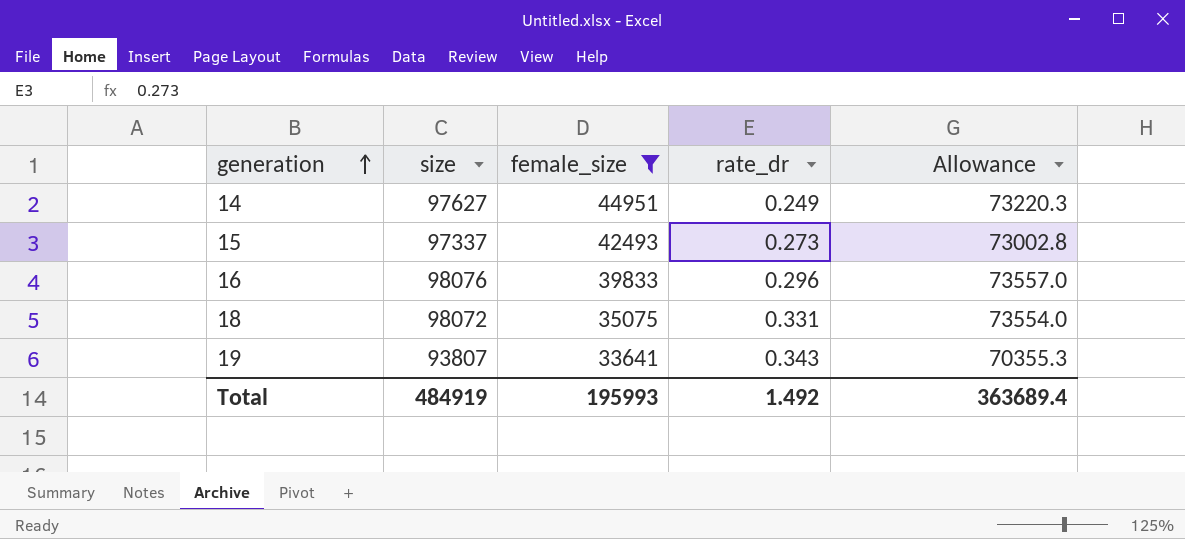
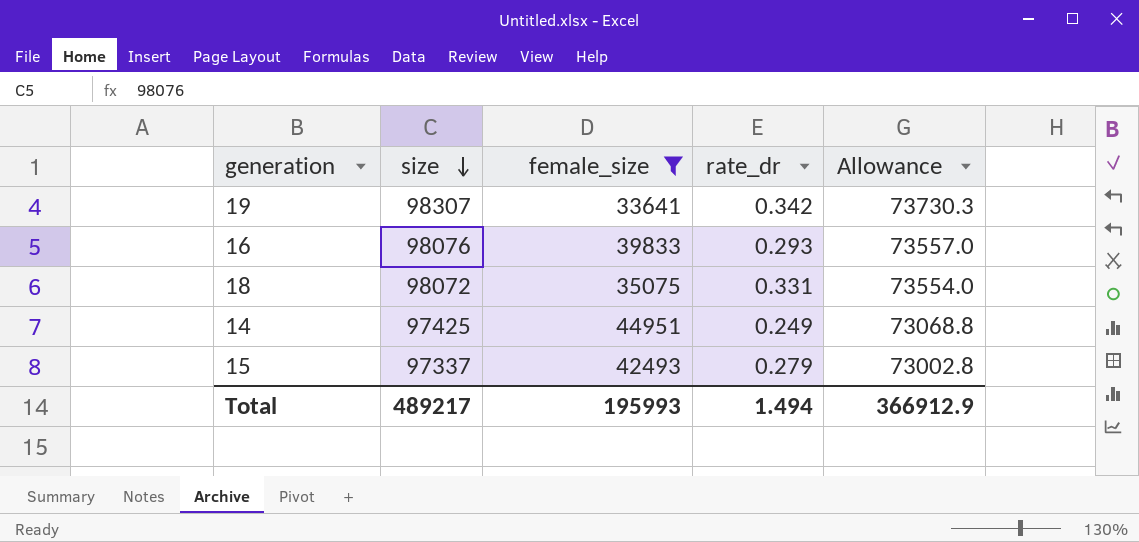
row order: generation ascending -> size descending
19 | size: 93807 -> 98307
19 | rate_dr: 0.343 -> 0.342
19 | Allowance: 70355.3 -> 73730.3
16 | rate_dr: 0.296 -> 0.293
14 | size: 97627 -> 97425
14 | Allowance: 73220.3 -> 73068.8
15 | rate_dr: 0.273 -> 0.279
Total | size: 484919 -> 489217
Total | rate_dr: 1.492 -> 1.494
Total | Allowance: 363689.4 -> 366912.9

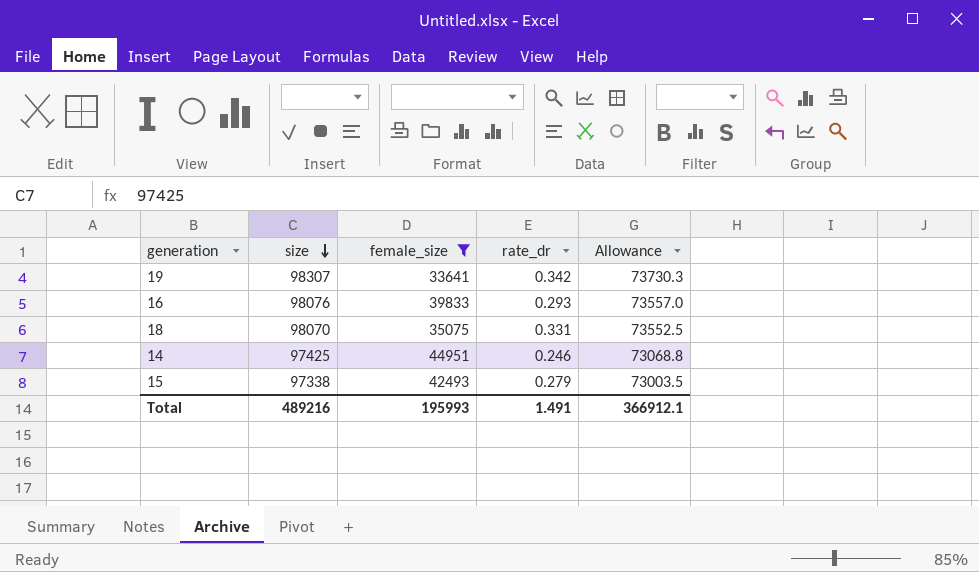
18 | size: 98072 -> 98070
18 | Allowance: 73554.0 -> 73552.5
14 | rate_dr: 0.249 -> 0.246
15 | size: 97337 -> 97338
15 | Allowance: 73002.8 -> 73003.5
Total | size: 489217 -> 489216
Total | rate_dr: 1.494 -> 1.491
Total | Allowance: 366912.9 -> 366912.1

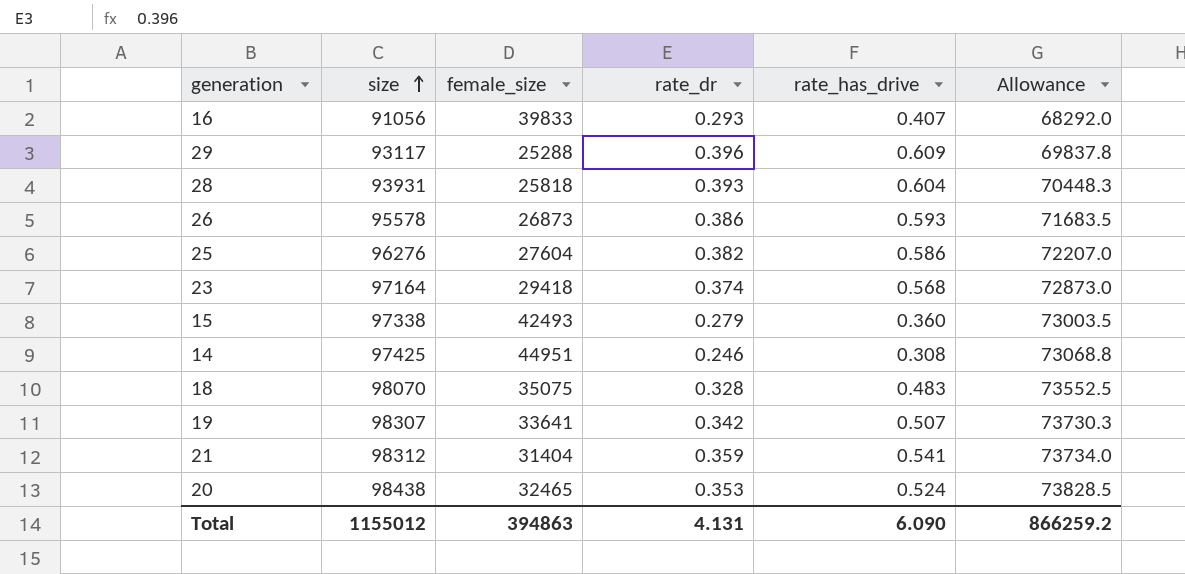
filter: female_size >= 33641 -> none
row order: size descending -> size ascending
column rate_has_drive | position: none -> 5
16 | size: 98076 -> 91056
16 | Allowance: 73557.0 -> 68292.0
18 | rate_dr: 0.331 -> 0.328
Total | size: 489216 -> 1155012
Total | female_size: 195993 -> 394863
Total | rate_dr: 1.491 -> 4.131
Total | Allowance: 366912.1 -> 866259.2

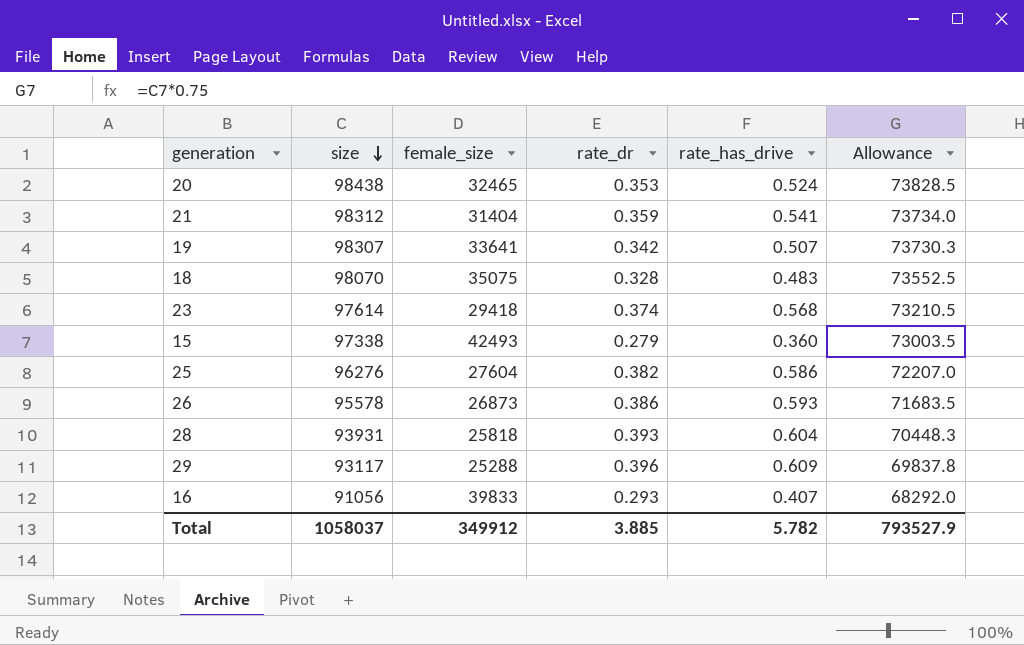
row order: size ascending -> size descending
row 14: 97425 | 44951 | 0.246 | 0.308 | 73068.8 -> none
23 | size: 97164 -> 97614
23 | Allowance: 72873.0 -> 73210.5
Total | size: 1155012 -> 1058037
Total | female_size: 394863 -> 349912
Total | rate_dr: 4.131 -> 3.885
Total | rate_has_drive: 6.090 -> 5.782
Total | Allowance: 866259.2 -> 793527.9

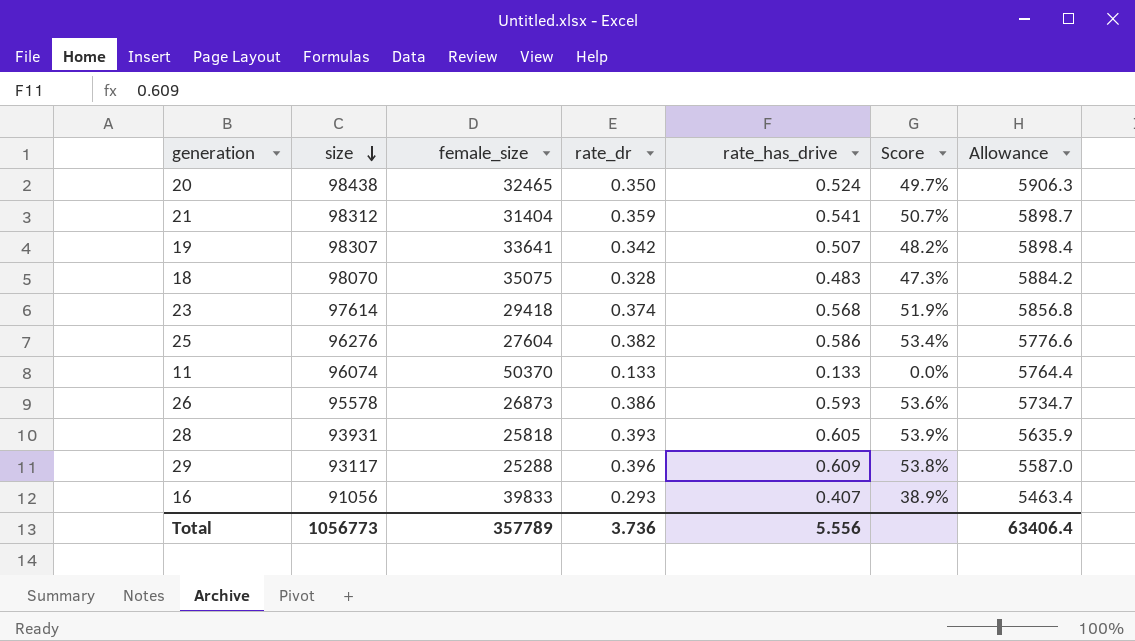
column Score | formula: none -> ([rate_has_drive] - [rate_dr]) / [rate_dr]
column Allowance | formula: [size] * 0.75 -> [size] * 0.06
row 15: 97338 | 42493 | 0.279 | 0.360 | 73003.5 -> none
20 | rate_dr: 0.353 -> 0.350
row 11: none -> 96074 | 50370 | 0.133 | 0.133 | 0.0% | 5764.4
28 | rate_has_drive: 0.604 -> 0.605
Total | size: 1058037 -> 1056773
Total | female_size: 349912 -> 357789
Total | rate_dr: 3.885 -> 3.736
Total | rate_has_drive: 5.782 -> 5.556
Total | Allowance: 793527.9 -> 63406.4

